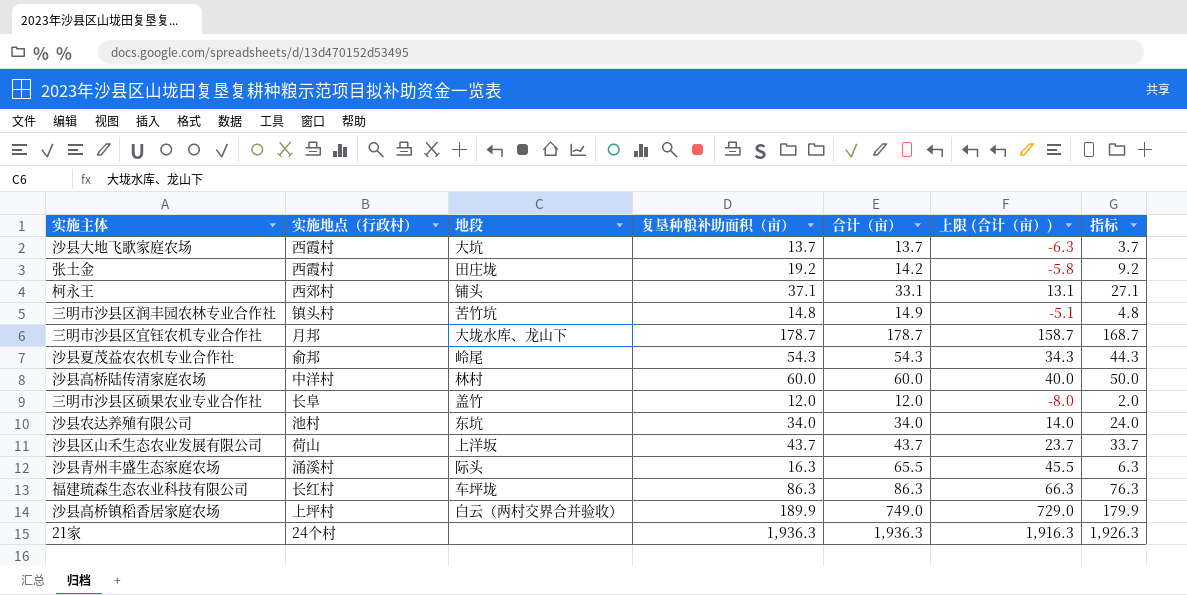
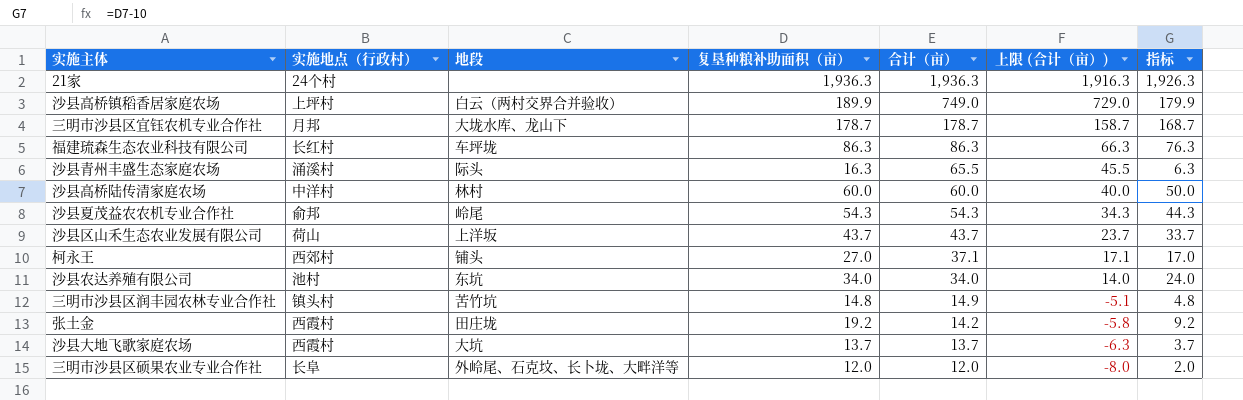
row order: none -> 合计（亩） descending
柯永王 | 复垦种粮补助面积（亩）: 37.1 -> 27.0
柯永王 | 合计（亩）: 33.1 -> 37.1
柯永王 | 上限 (合计（亩）): 13.1 -> 17.1
柯永王 | 指标: 27.1 -> 17.0
三明市沙县区硕果农业专业合作社 | 地段: 盖竹 -> 外岭尾、石克坟、长卜垅、大畔洋等

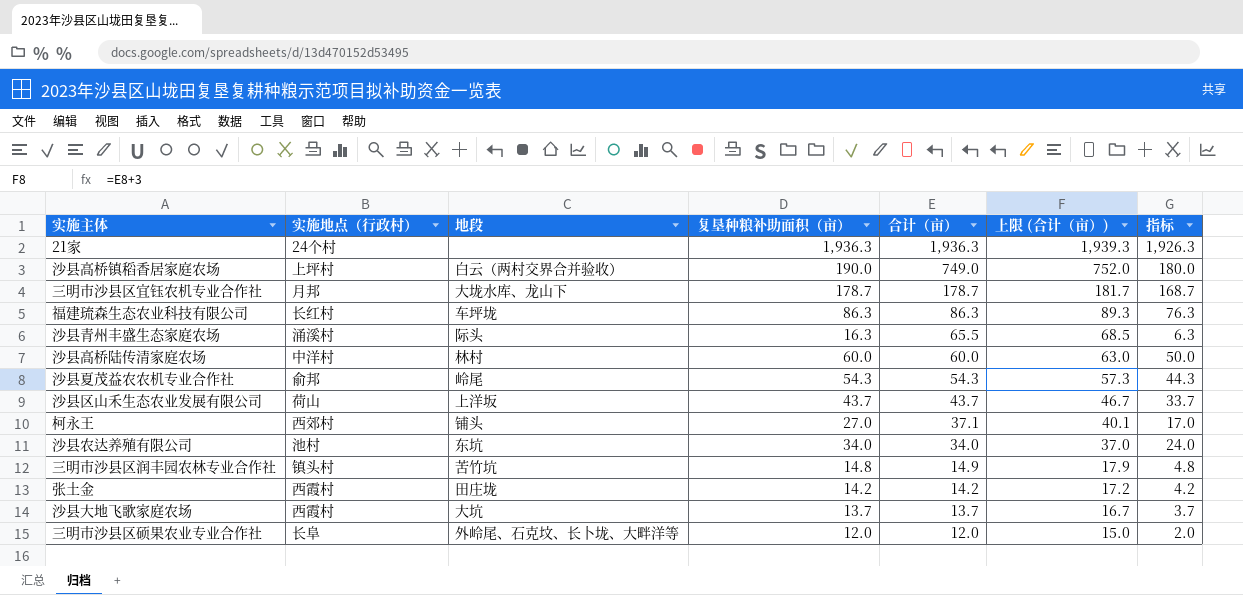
column 上限 (合计（亩）) | formula: [合计（亩）] - 20 -> [合计（亩）] + 3
沙县高桥镇稻香居家庭农场 | 复垦种粮补助面积（亩）: 189.9 -> 190.0
沙县高桥镇稻香居家庭农场 | 指标: 179.9 -> 180.0
张土金 | 复垦种粮补助面积（亩）: 19.2 -> 14.2
张土金 | 指标: 9.2 -> 4.2

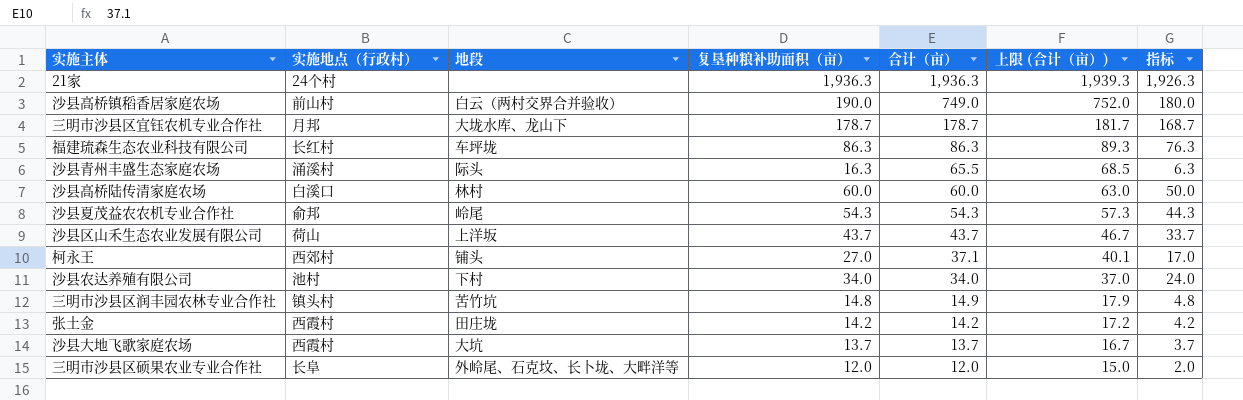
沙县高桥镇稻香居家庭农场 | 实施地点（行政村）: 上坪村 -> 前山村
沙县高桥陆传清家庭农场 | 实施地点（行政村）: 中洋村 -> 白溪口
沙县农达养殖有限公司 | 地段: 东坑 -> 下村

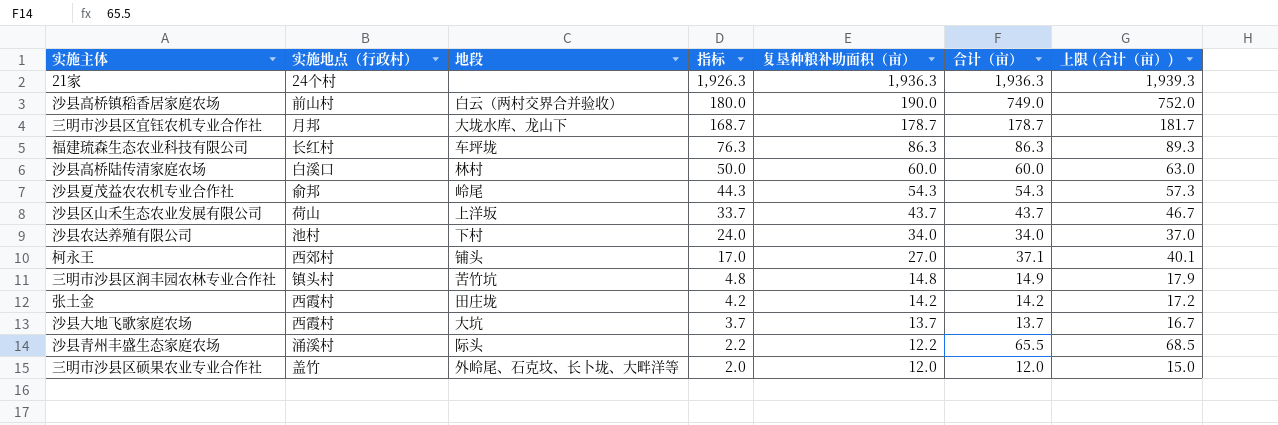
row order: 合计（亩） descending -> 指标 descending
column 指标 | position: 7 -> 4
沙县青州丰盛生态家庭农场 | 指标: 6.3 -> 2.2
沙县青州丰盛生态家庭农场 | 复垦种粮补助面积（亩）: 16.3 -> 12.2
三明市沙县区硕果农业专业合作社 | 实施地点（行政村）: 长阜 -> 盖竹

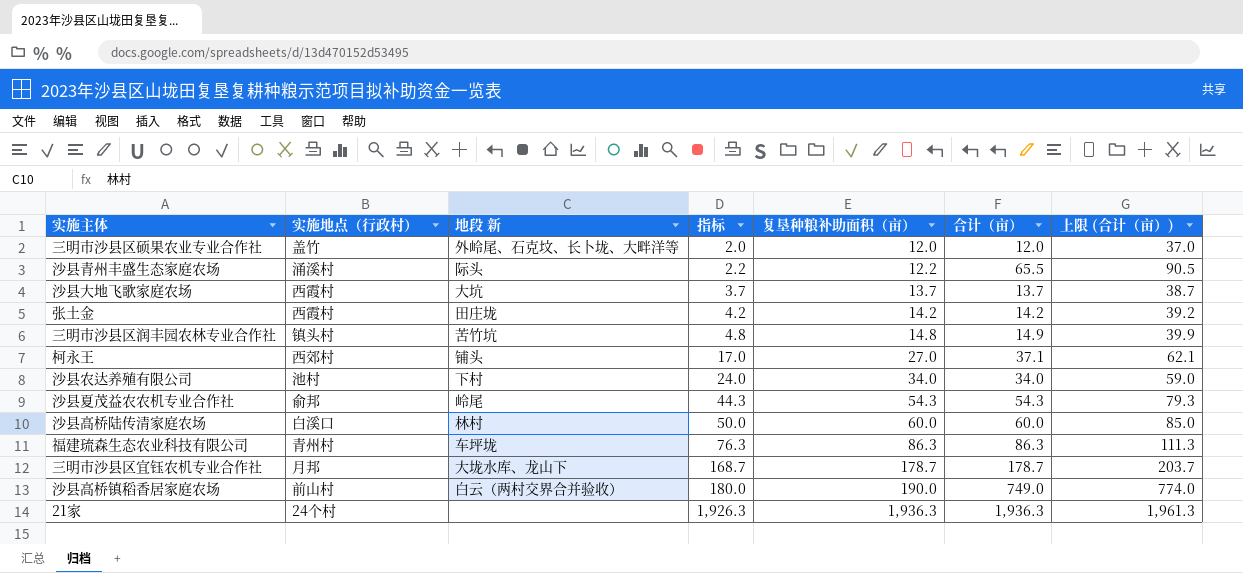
row order: 指标 descending -> 指标 ascending
column name: 地段 -> 地段 新
column 上限 (合计（亩）) | formula: [合计（亩）] + 3 -> [合计（亩）] + 25
row 沙县区山禾生态农业发展有限公司: 荷山 | 上洋坂 | 33.7 | 43.7 | 43.7 | 46.7 -> none
福建琉森生态农业科技有限公司 | 实施地点（行政村）: 长红村 -> 青州村

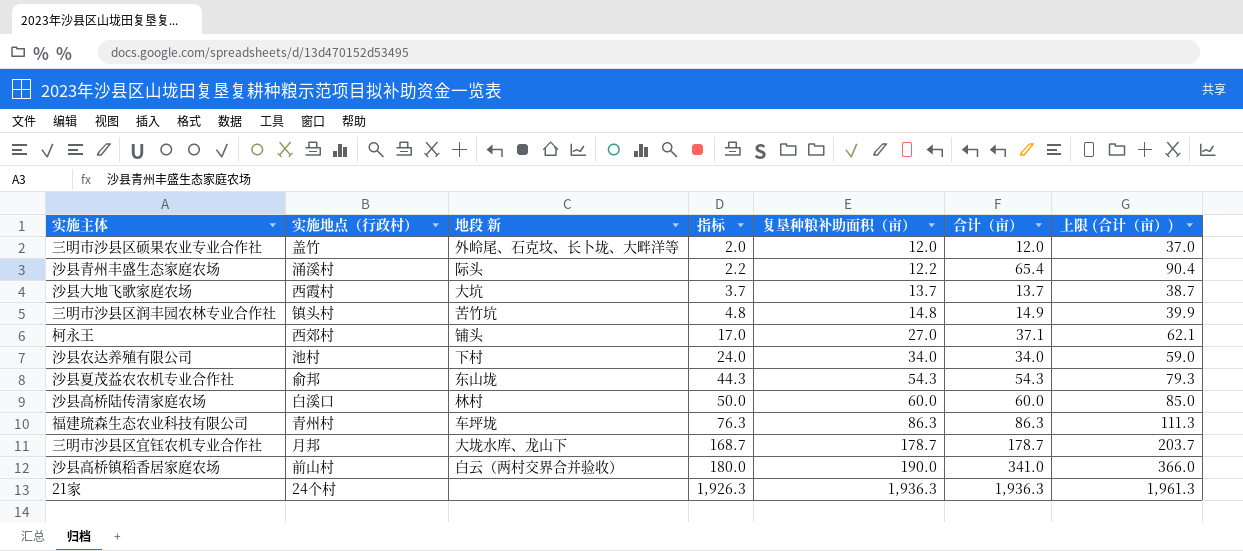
row 张土金: 西霞村 | 田庄垅 | 4.2 | 14.2 | 14.2 | 39.2 -> none
沙县青州丰盛生态家庭农场 | 合计（亩）: 65.5 -> 65.4
沙县青州丰盛生态家庭农场 | 上限 (合计（亩）): 90.5 -> 90.4
沙县夏茂益农农机专业合作社 | 地段 新: 岭尾 -> 东山垅
沙县高桥镇稻香居家庭农场 | 合计（亩）: 749.0 -> 341.0
沙县高桥镇稻香居家庭农场 | 上限 (合计（亩）): 774.0 -> 366.0

